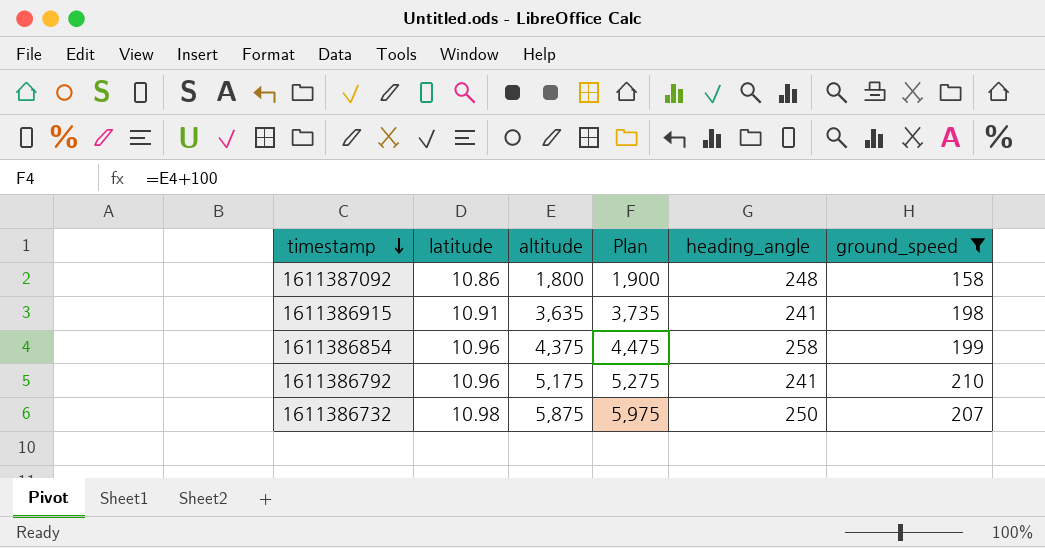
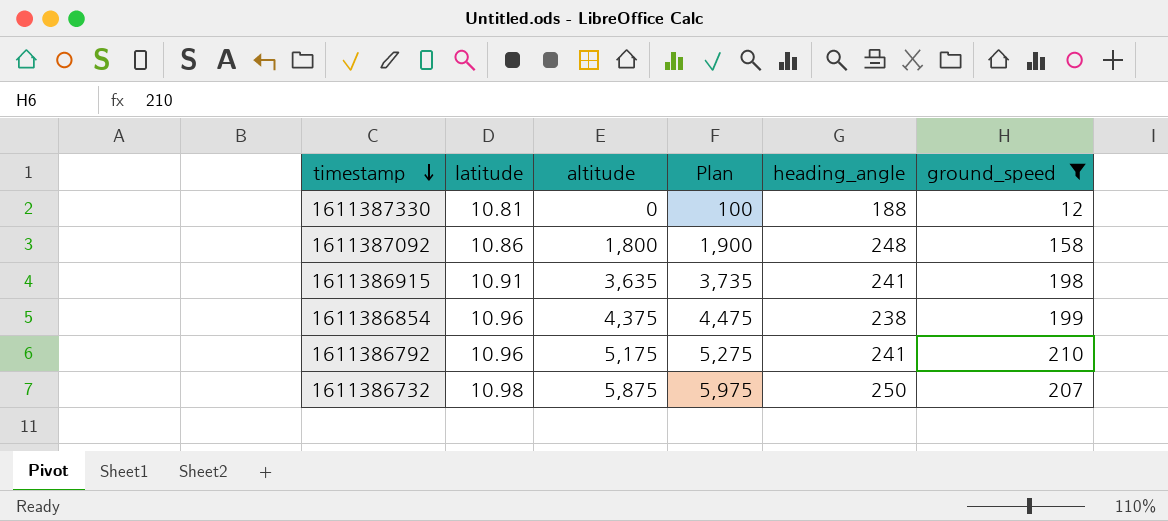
row 1611387330: none -> 10.81 | 0 | 100 | 188 | 12
1611386854 | heading_angle: 258 -> 238

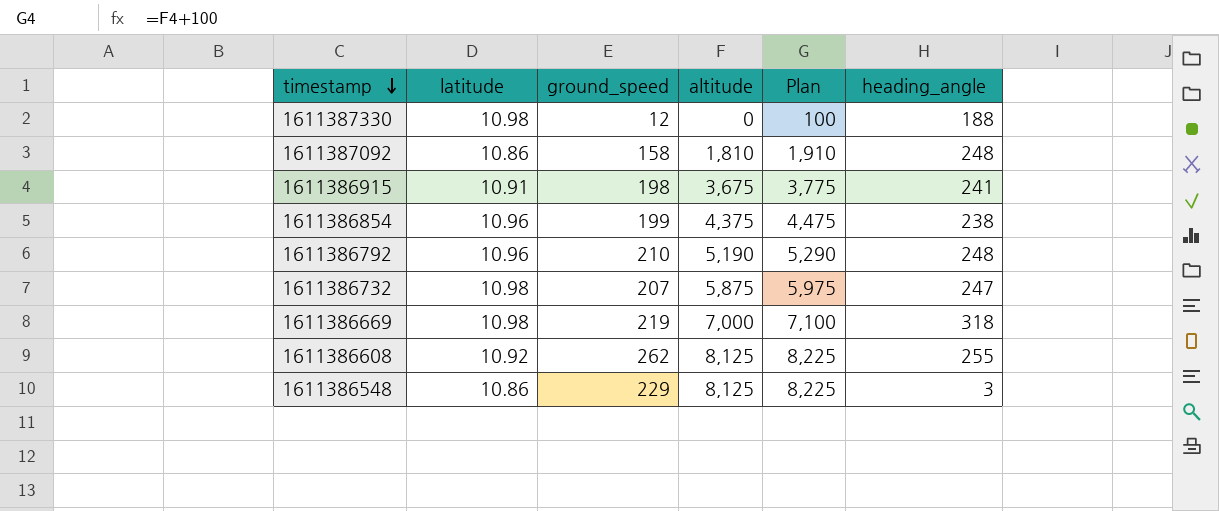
filter: ground_speed <= 210 -> none
column ground_speed | position: 6 -> 3
1611387330 | latitude: 10.81 -> 10.98
1611387092 | altitude: 1,800 -> 1,810
1611387092 | Plan: 1,900 -> 1,910
1611386915 | altitude: 3,635 -> 3,675
1611386915 | Plan: 3,735 -> 3,775
1611386792 | altitude: 5,175 -> 5,190
1611386792 | Plan: 5,275 -> 5,290
1611386792 | heading_angle: 241 -> 248
1611386732 | heading_angle: 250 -> 247

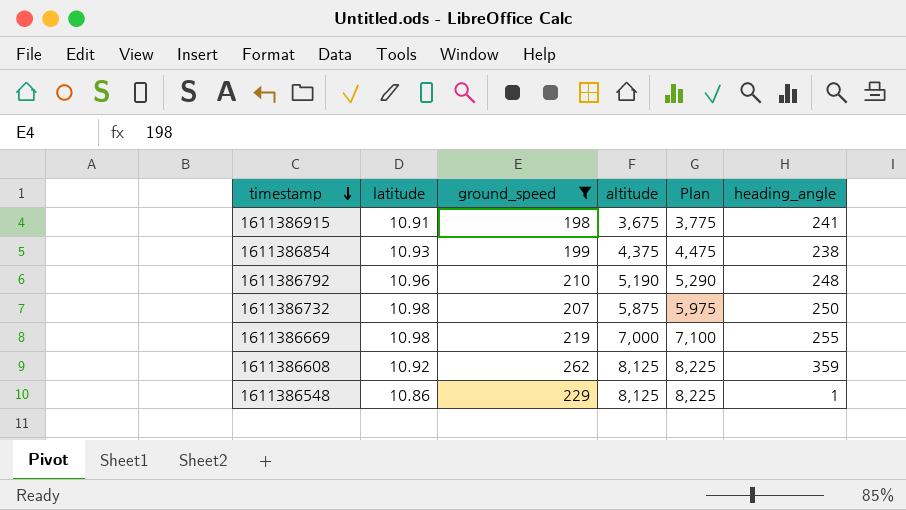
filter: none -> ground_speed >= 198
1611386854 | latitude: 10.96 -> 10.93
1611386732 | heading_angle: 247 -> 250
1611386669 | heading_angle: 318 -> 255
1611386608 | heading_angle: 255 -> 359
1611386548 | heading_angle: 3 -> 1

